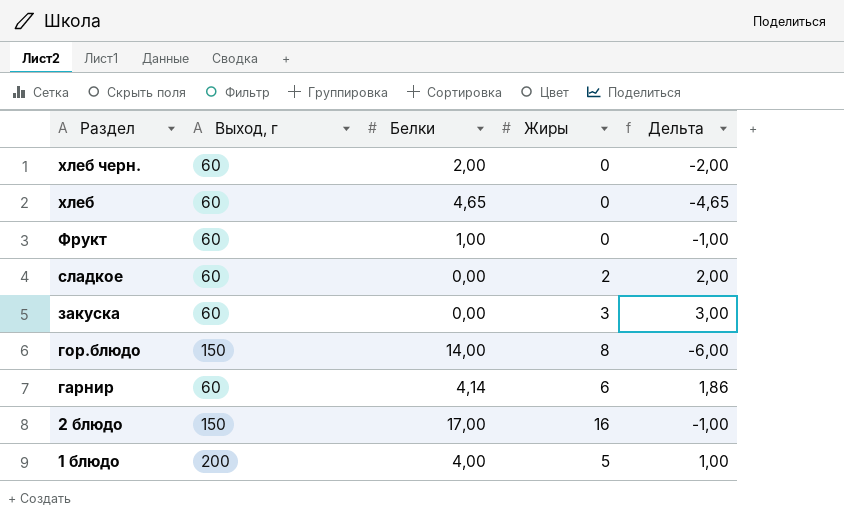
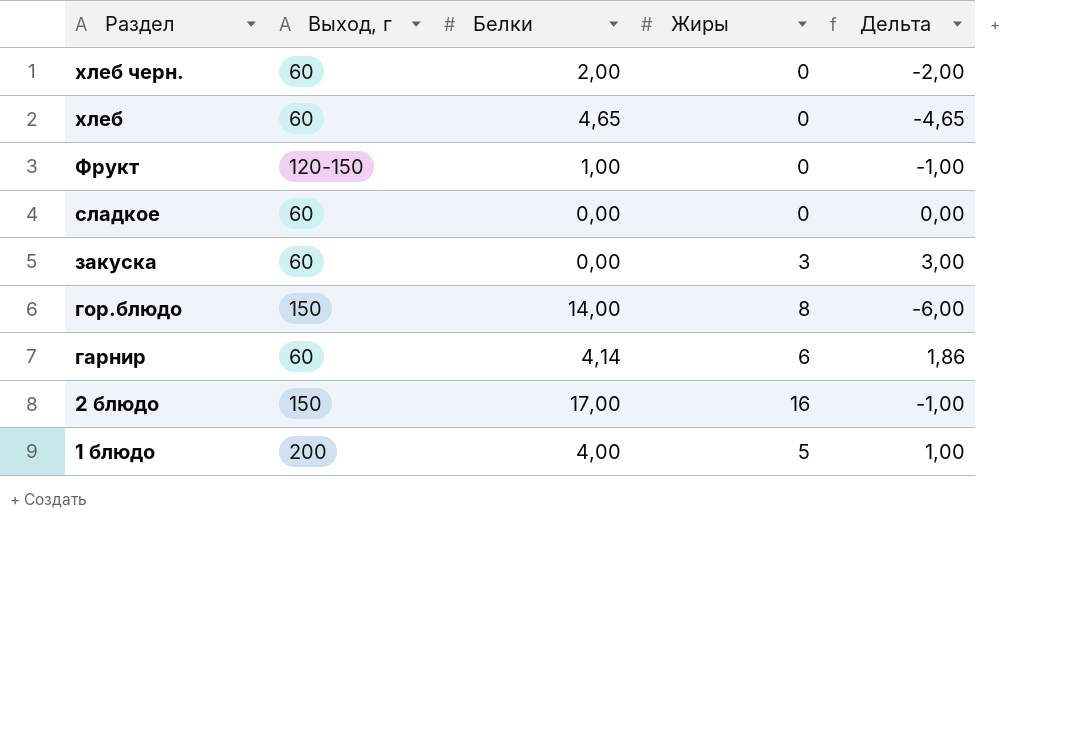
Фрукт | Выход, г: 60 -> 120-150
сладкое | Жиры: 2 -> 0
сладкое | Дельта: 2,00 -> 0,00

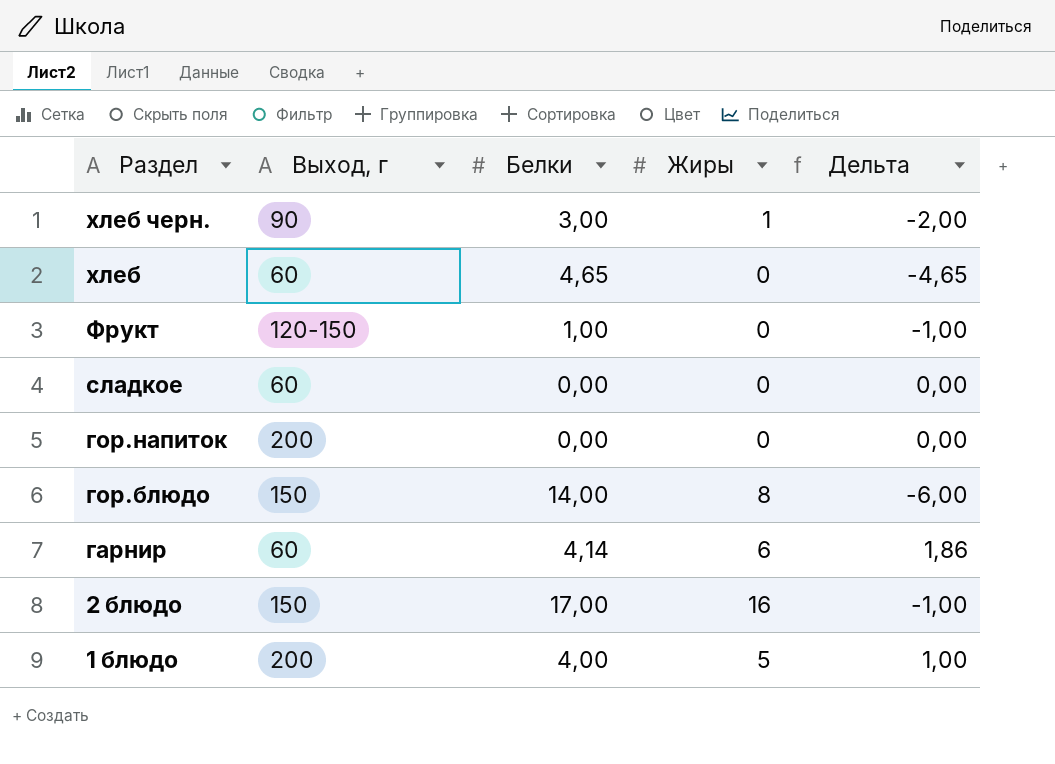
row закуска: 60 | 0,00 | 3 | 3,00 -> none
хлеб черн. | Выход, г: 60 -> 90
хлеб черн. | Белки: 2,00 -> 3,00
хлеб черн. | Жиры: 0 -> 1
row гор.напиток: none -> 200 | 0,00 | 0 | 0,00

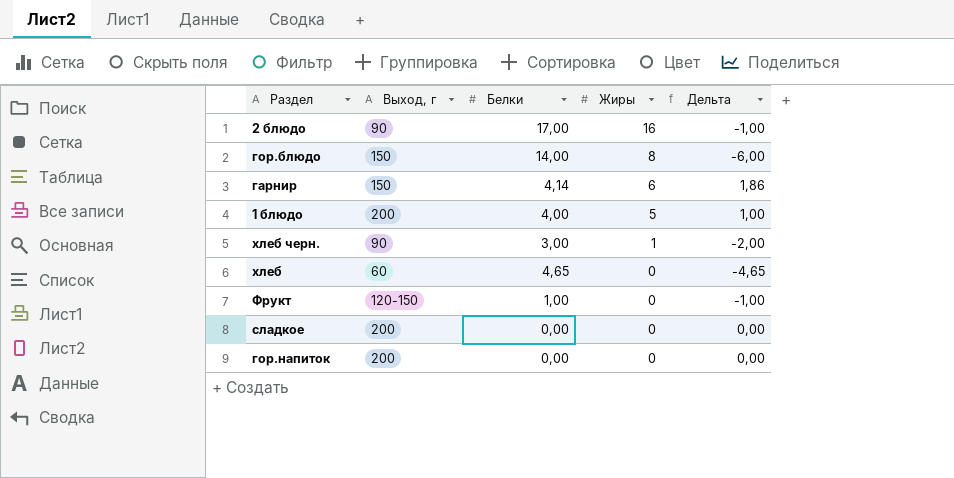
row order: Раздел descending -> Жиры descending
2 блюдо | Выход, г: 150 -> 90
гарнир | Выход, г: 60 -> 150
сладкое | Выход, г: 60 -> 200

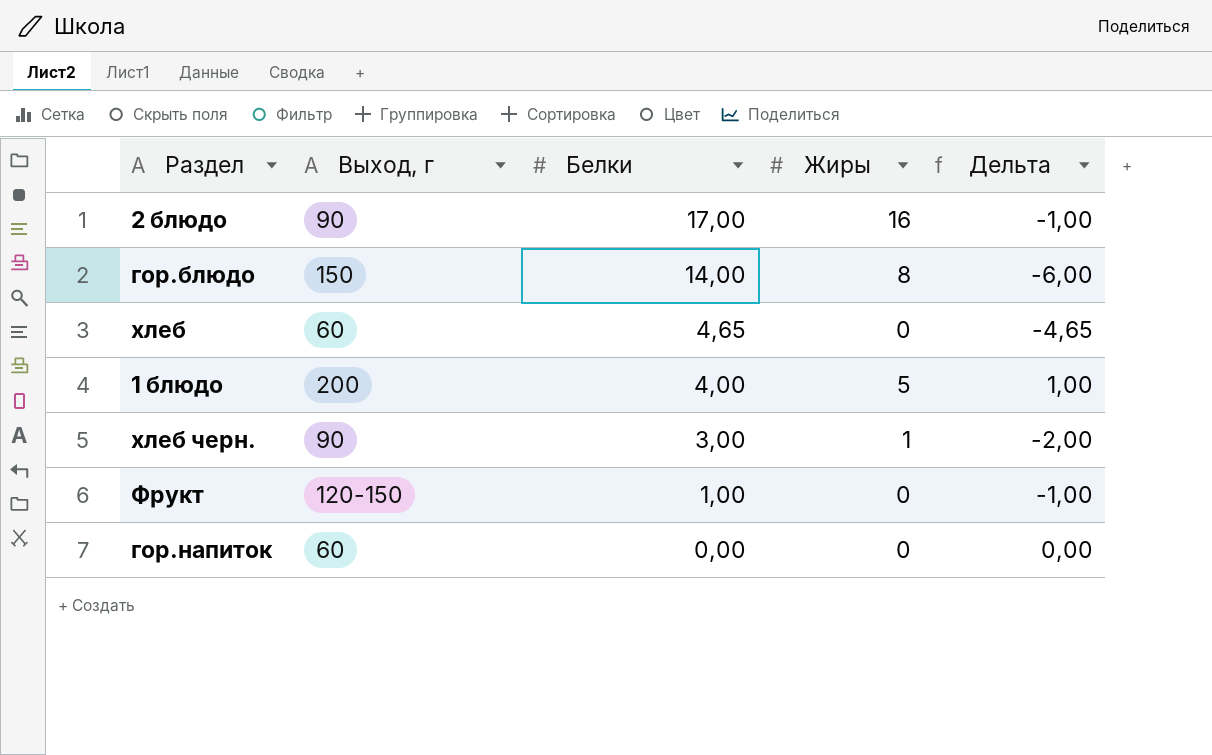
row order: Жиры descending -> Белки descending
row гарнир: 150 | 4,14 | 6 | 1,86 -> none
row сладкое: 200 | 0,00 | 0 | 0,00 -> none
гор.напиток | Выход, г: 200 -> 60

